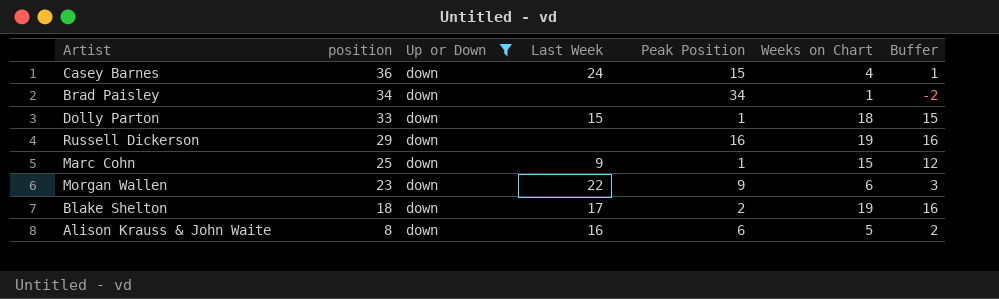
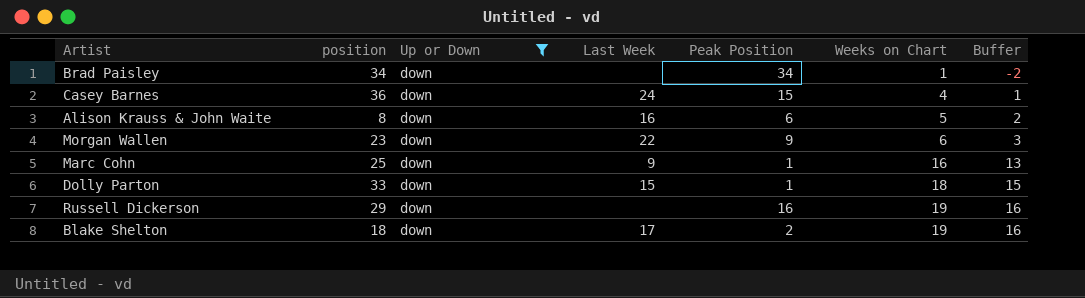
row order: position descending -> Weeks on Chart ascending
Marc Cohn | Weeks on Chart: 15 -> 16
Marc Cohn | Buffer: 12 -> 13

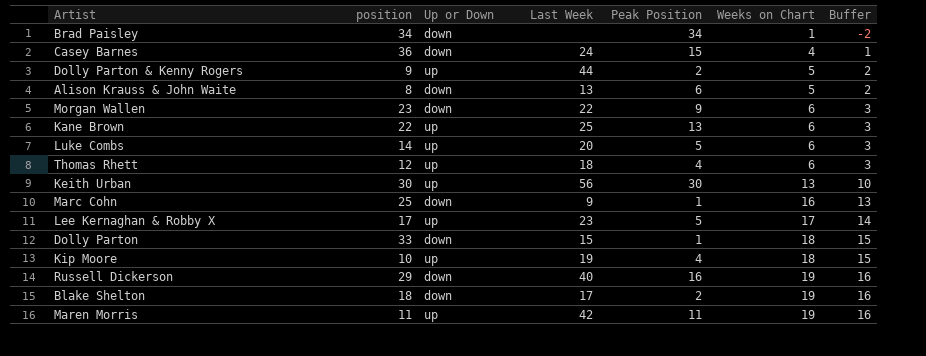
filter: Up or Down = down -> none
Alison Krauss & John Waite | Last Week: 16 -> 13
Russell Dickerson | Last Week: none -> 40

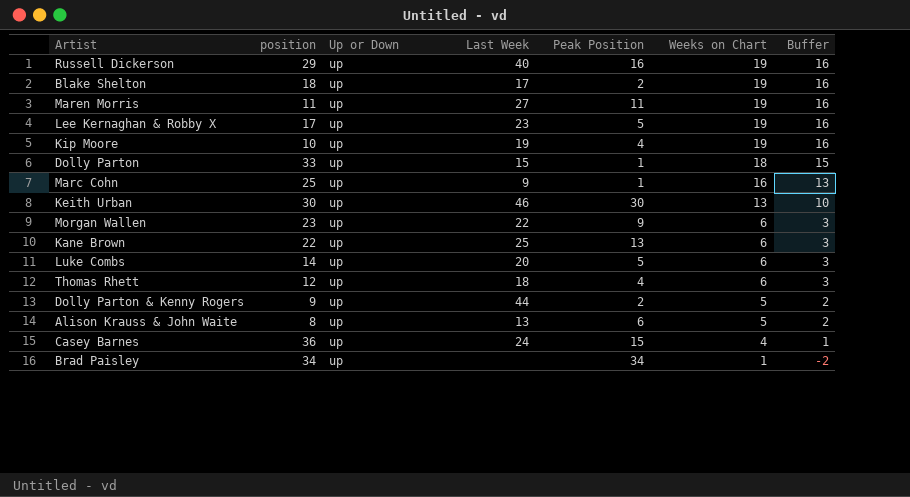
row order: Weeks on Chart ascending -> Weeks on Chart descending
Russell Dickerson | Up or Down: down -> up
Blake Shelton | Up or Down: down -> up
Maren Morris | Last Week: 42 -> 27
Lee Kernaghan & Robby X | Weeks on Chart: 17 -> 19
Lee Kernaghan & Robby X | Buffer: 14 -> 16
Kip Moore | Weeks on Chart: 18 -> 19
Kip Moore | Buffer: 15 -> 16
Dolly Parton | Up or Down: down -> up
Marc Cohn | Up or Down: down -> up
Keith Urban | Last Week: 56 -> 46
Morgan Wallen | Up or Down: down -> up
Alison Krauss & John Waite | Up or Down: down -> up
Casey Barnes | Up or Down: down -> up
Brad Paisley | Up or Down: down -> up

